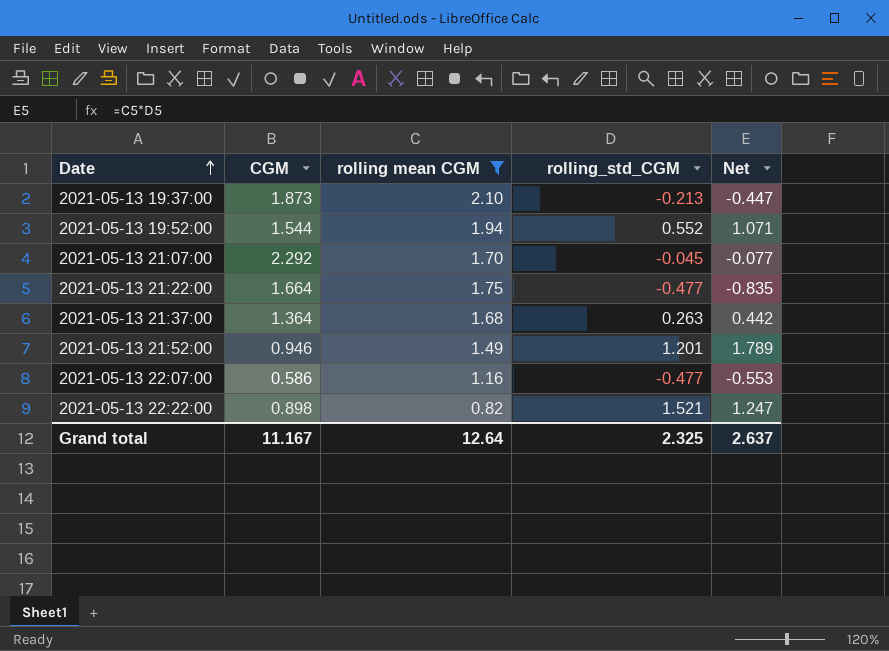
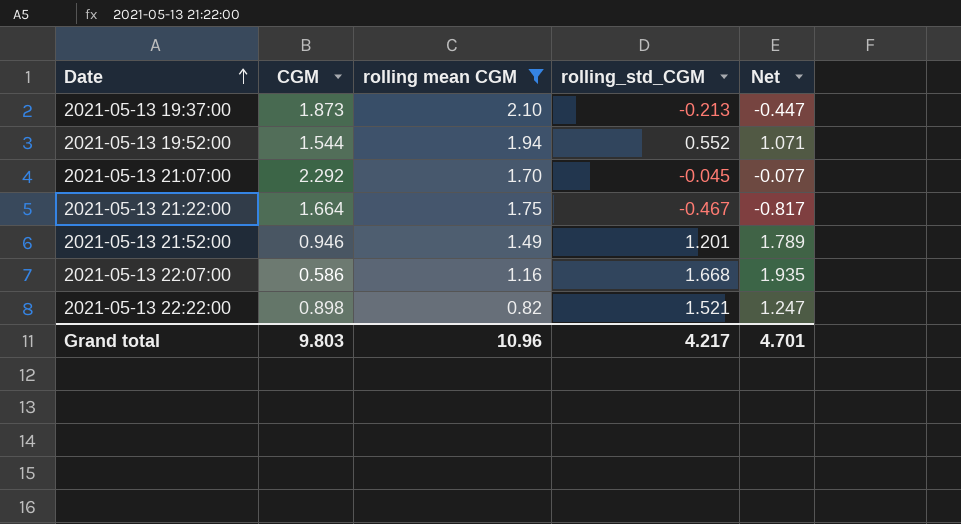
row 2021-05-13 21:37:00: 1.364 | 1.68 | 0.263 | 0.442 -> none
2021-05-13 21:22:00 | rolling_std_CGM: -0.477 -> -0.467
2021-05-13 21:22:00 | Net: -0.835 -> -0.817
2021-05-13 22:07:00 | rolling_std_CGM: -0.477 -> 1.668
2021-05-13 22:07:00 | Net: -0.553 -> 1.935
Grand total | CGM: 11.167 -> 9.803
Grand total | rolling mean CGM: 12.64 -> 10.96
Grand total | rolling_std_CGM: 2.325 -> 4.217
Grand total | Net: 2.637 -> 4.701

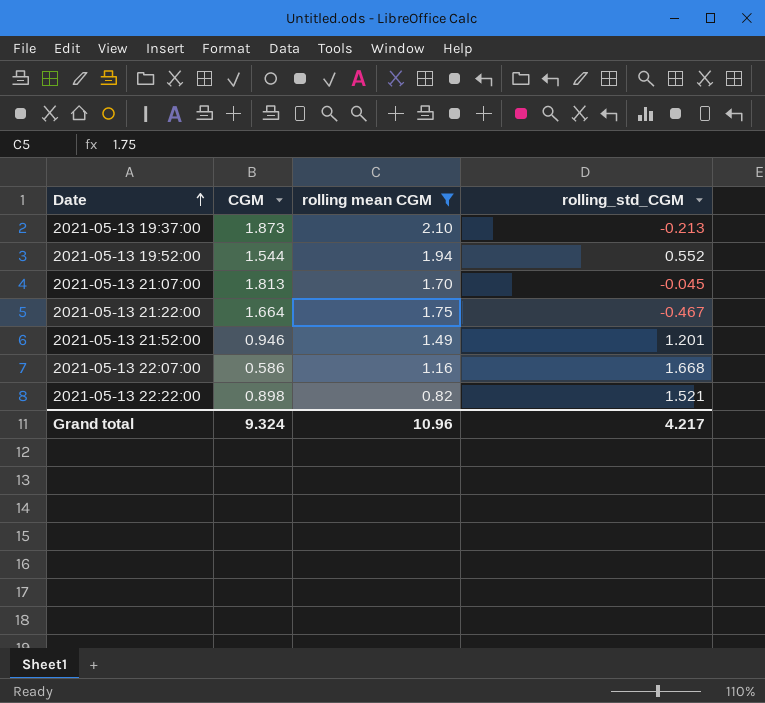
column Net | formula: [rolling mean CGM] * [rolling_std_CGM] -> none
2021-05-13 21:07:00 | CGM: 2.292 -> 1.813
Grand total | CGM: 9.803 -> 9.324

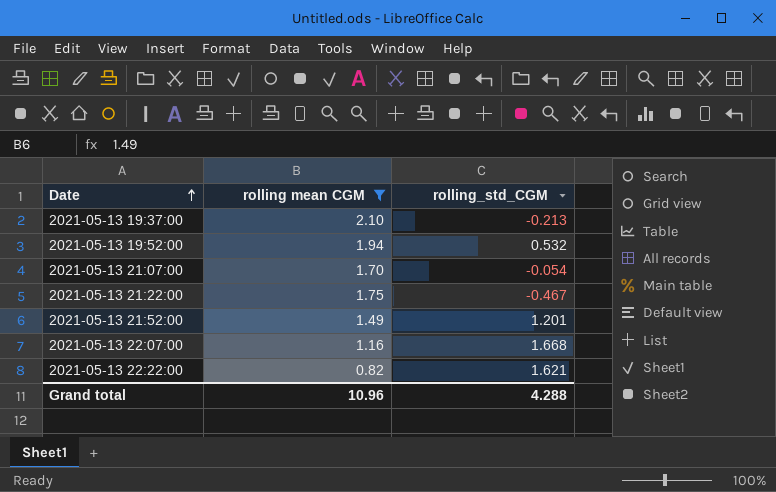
column CGM | position: 2 -> none
2021-05-13 19:52:00 | rolling_std_CGM: 0.552 -> 0.532
2021-05-13 21:07:00 | rolling_std_CGM: -0.045 -> -0.054
2021-05-13 22:22:00 | rolling_std_CGM: 1.521 -> 1.621
Grand total | rolling_std_CGM: 4.217 -> 4.288

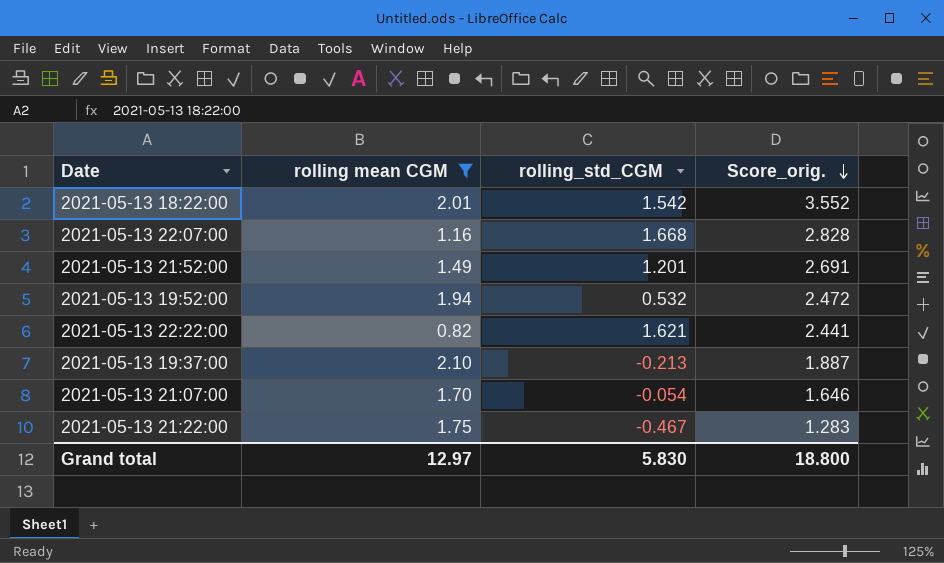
row order: Date ascending -> Score_orig. descending
column Score_orig. | formula: none -> [rolling mean CGM] + [rolling_std_CGM]
row 2021-05-13 18:22:00: none -> 2.01 | 1.542 | 3.552
Grand total | rolling mean CGM: 10.96 -> 12.97
Grand total | rolling_std_CGM: 4.288 -> 5.830

